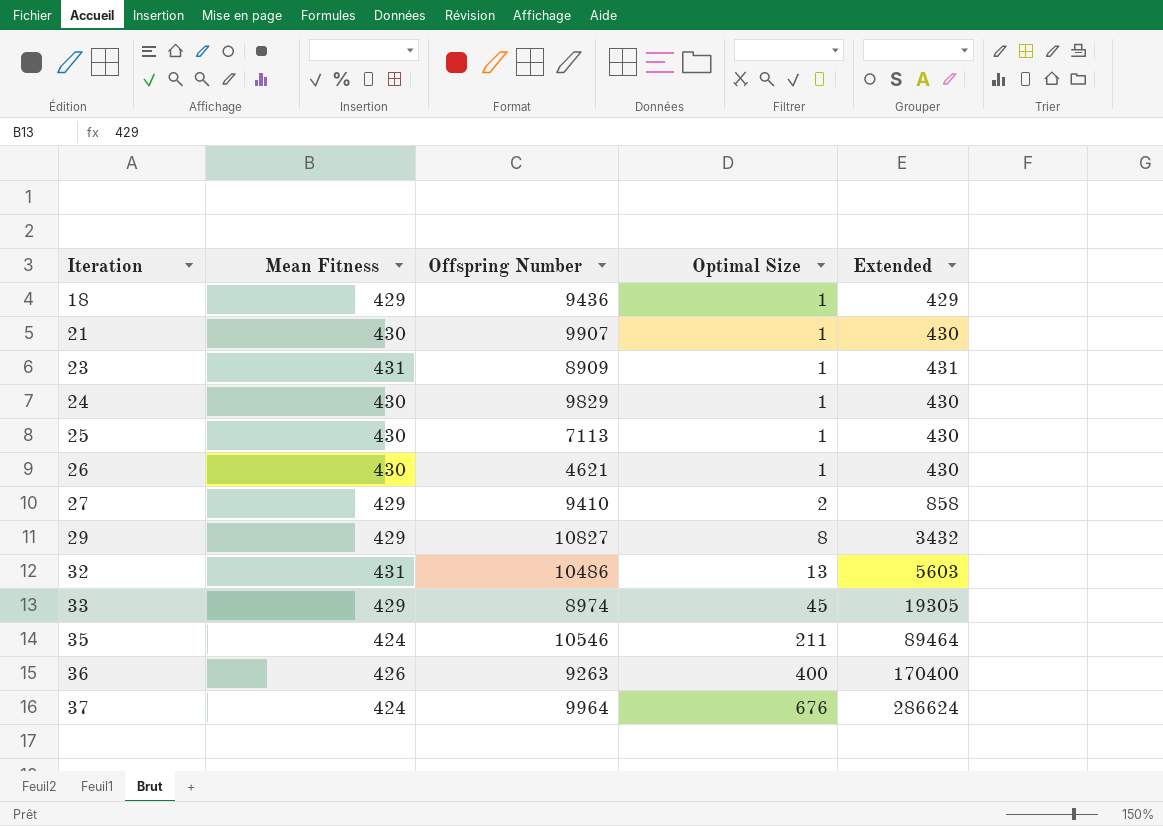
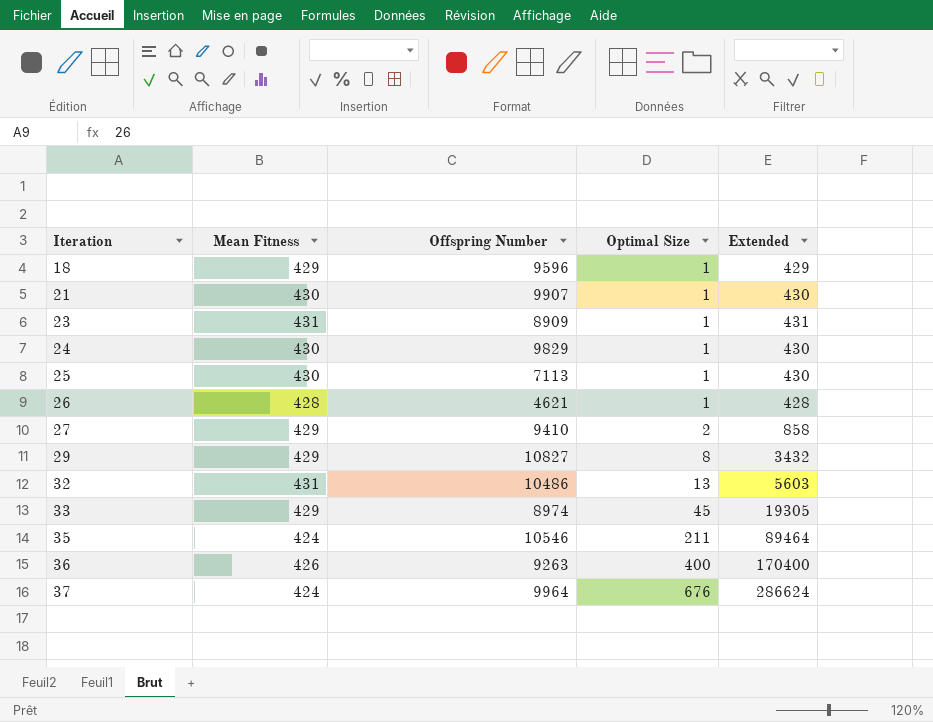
18 | Offspring Number: 9436 -> 9596
26 | Mean Fitness: 430 -> 428
26 | Extended: 430 -> 428

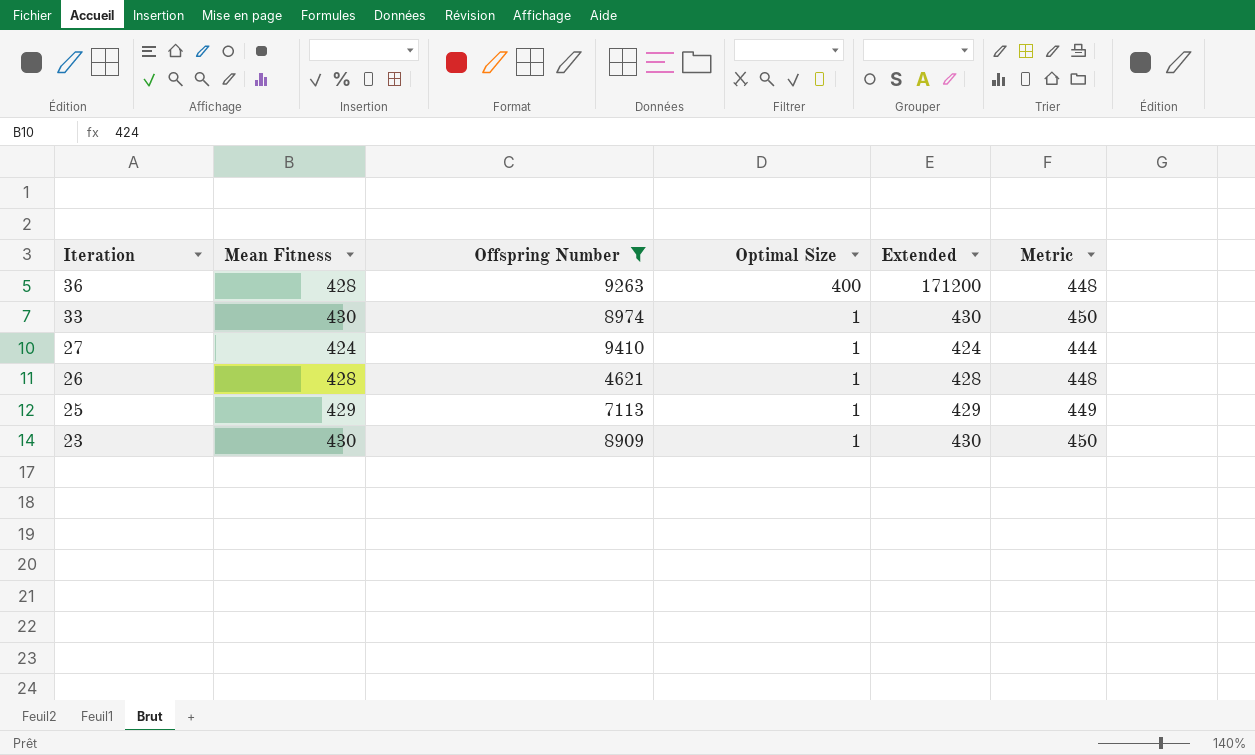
filter: none -> Offspring Number <= 9410
row order: Iteration ascending -> Iteration descending
column Metric | formula: none -> [Mean Fitness] + 20
36 | Mean Fitness: 426 -> 428
36 | Extended: 170400 -> 171200
33 | Mean Fitness: 429 -> 430
33 | Optimal Size: 45 -> 1
33 | Extended: 19305 -> 430
27 | Mean Fitness: 429 -> 424
27 | Optimal Size: 2 -> 1
27 | Extended: 858 -> 424
25 | Mean Fitness: 430 -> 429
25 | Extended: 430 -> 429
23 | Mean Fitness: 431 -> 430
23 | Extended: 431 -> 430

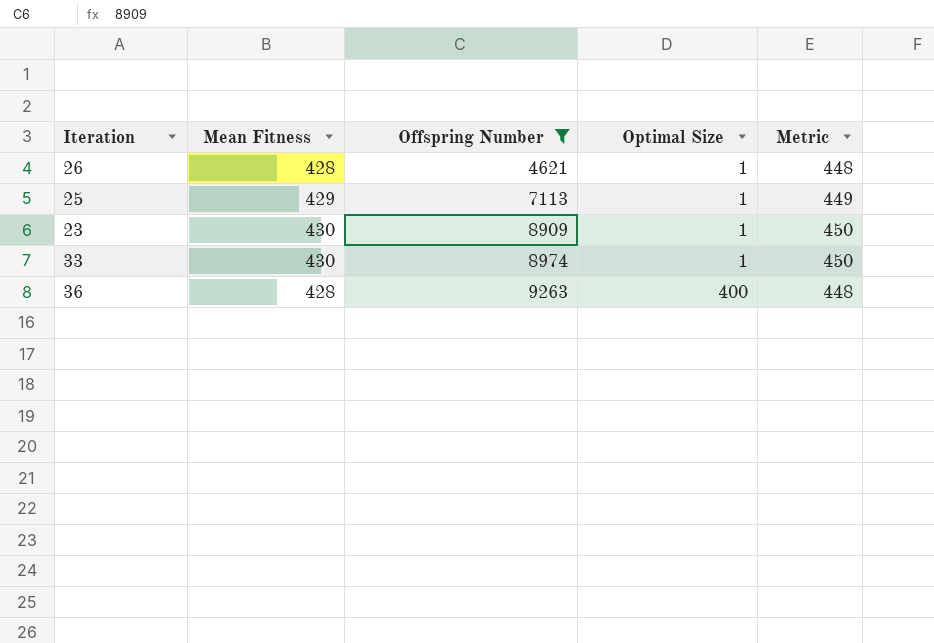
row order: Iteration descending -> Offspring Number ascending
column Extended | formula: [Mean Fitness] * [Optimal Size] -> none
row 27: 424 | 9410 | 1 | 424 | 444 -> none

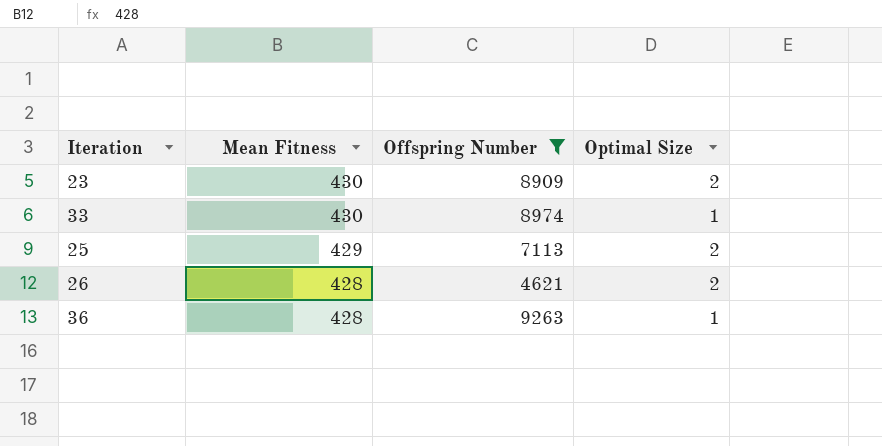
row order: Offspring Number ascending -> Mean Fitness descending
column Metric | formula: [Mean Fitness] + 20 -> none
23 | Optimal Size: 1 -> 2
25 | Optimal Size: 1 -> 2
26 | Optimal Size: 1 -> 2
36 | Optimal Size: 400 -> 1

